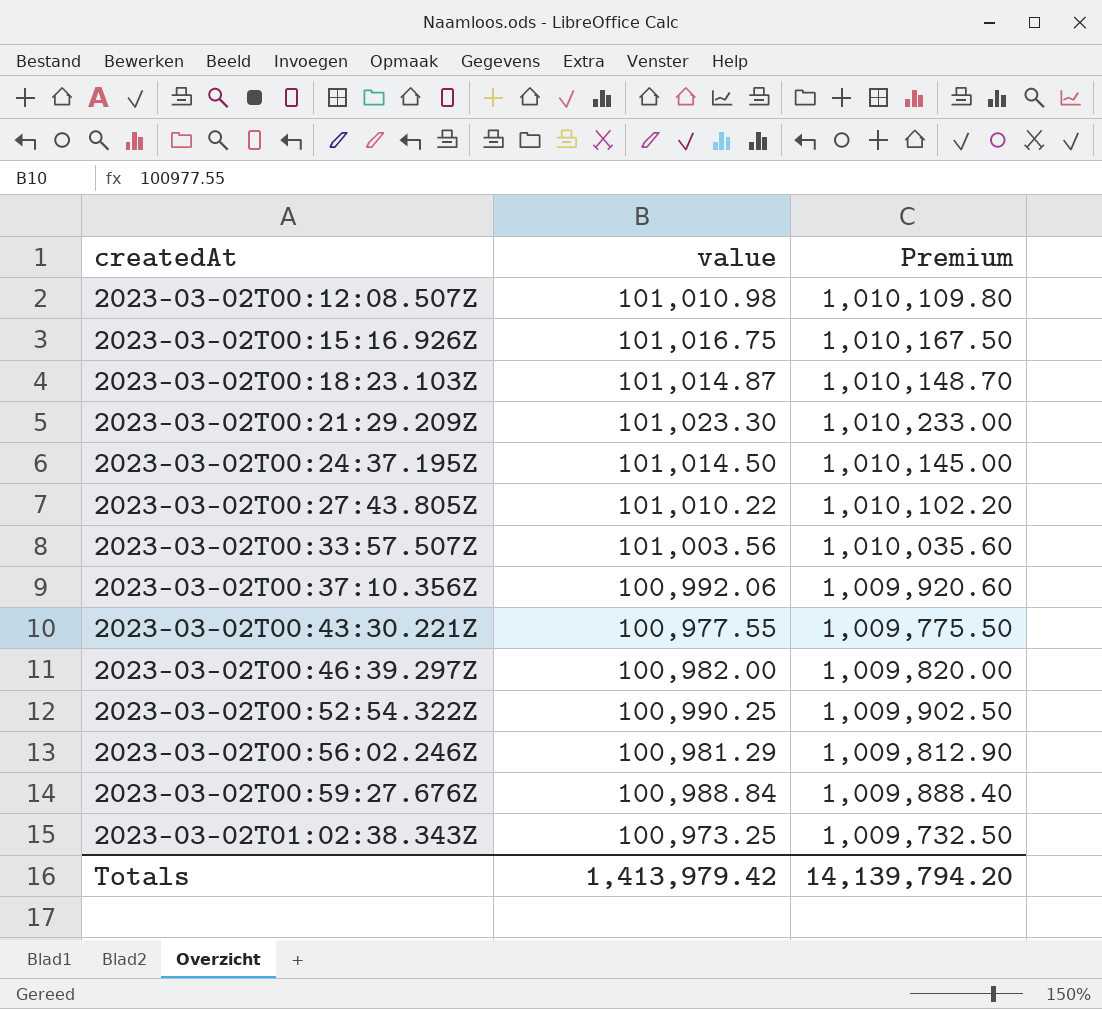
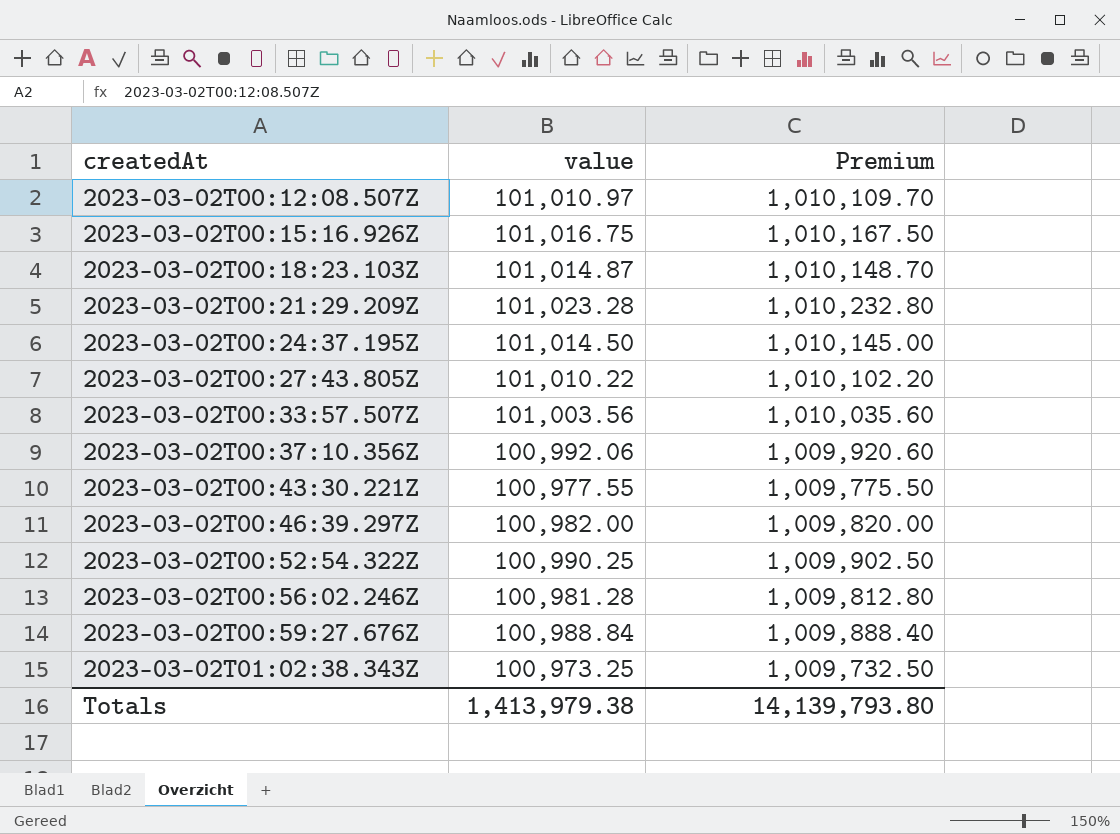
2023-03-02T00:12:08.507Z | value: 101,010.98 -> 101,010.97
2023-03-02T00:12:08.507Z | Premium: 1,010,109.80 -> 1,010,109.70
2023-03-02T00:21:29.209Z | value: 101,023.30 -> 101,023.28
2023-03-02T00:21:29.209Z | Premium: 1,010,233.00 -> 1,010,232.80
2023-03-02T00:56:02.246Z | value: 100,981.29 -> 100,981.28
2023-03-02T00:56:02.246Z | Premium: 1,009,812.90 -> 1,009,812.80
Totals | value: 1,413,979.42 -> 1,413,979.38
Totals | Premium: 14,139,794.20 -> 14,139,793.80

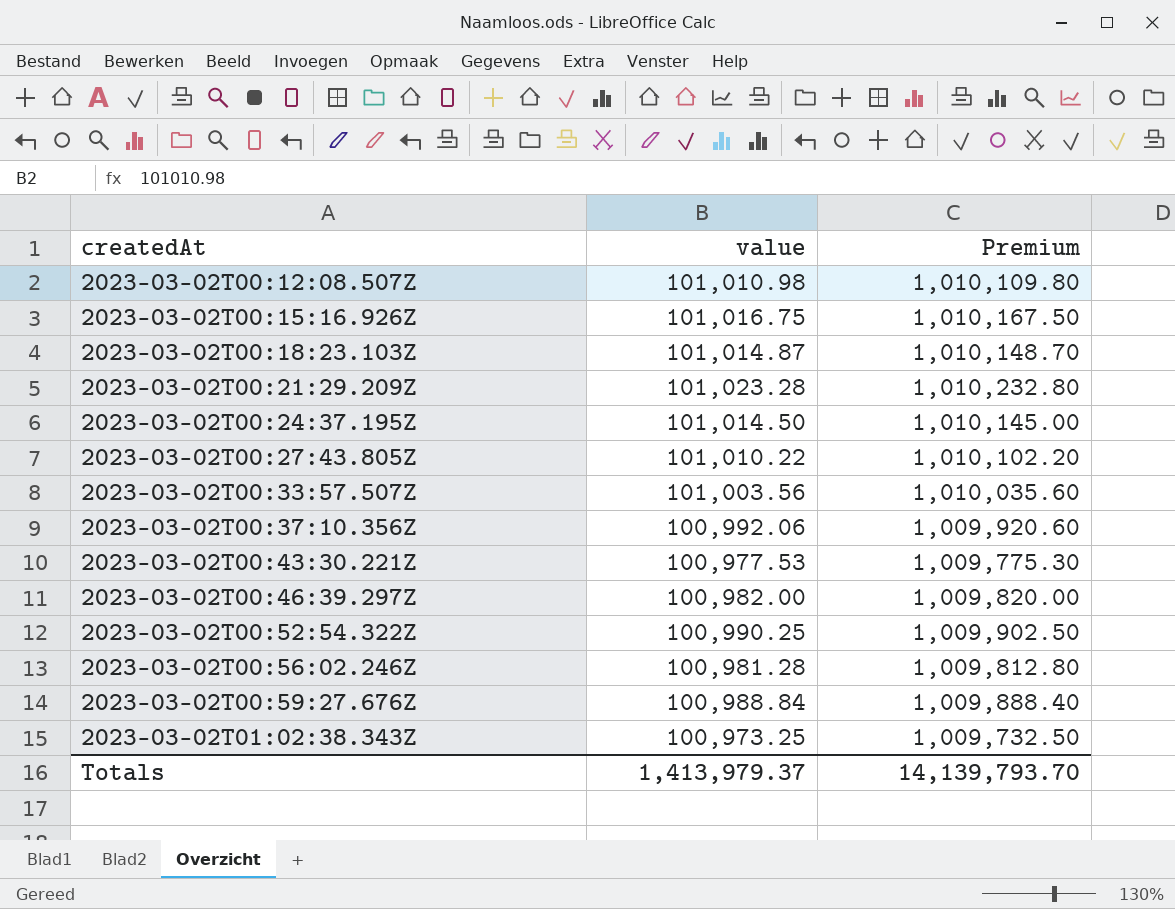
2023-03-02T00:12:08.507Z | value: 101,010.97 -> 101,010.98
2023-03-02T00:12:08.507Z | Premium: 1,010,109.70 -> 1,010,109.80
2023-03-02T00:43:30.221Z | value: 100,977.55 -> 100,977.53
2023-03-02T00:43:30.221Z | Premium: 1,009,775.50 -> 1,009,775.30
Totals | value: 1,413,979.38 -> 1,413,979.37
Totals | Premium: 14,139,793.80 -> 14,139,793.70

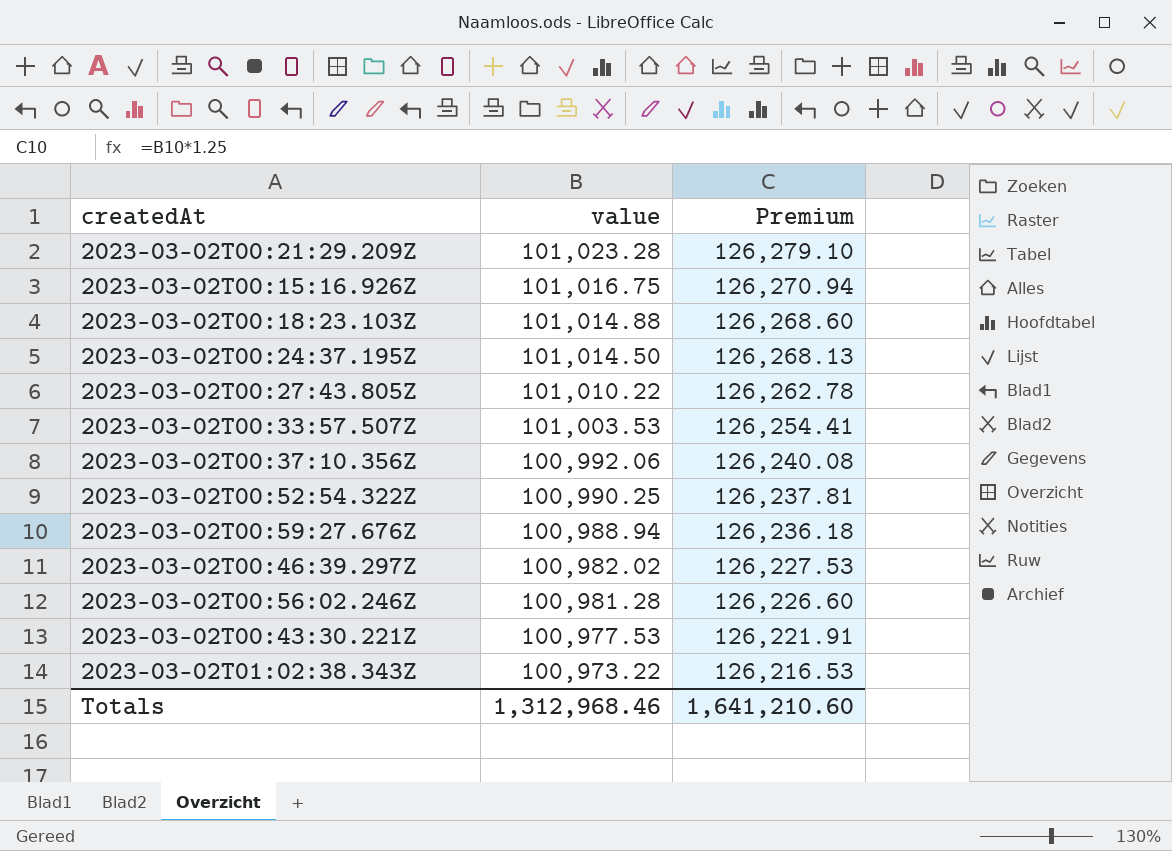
row order: createdAt ascending -> value descending
column Premium | formula: [value] * 10 -> [value] * 1.25
row 2023-03-02T00:12:08.507Z: 101,010.98 | 1,010,109.80 -> none
2023-03-02T00:18:23.103Z | value: 101,014.87 -> 101,014.88
2023-03-02T00:33:57.507Z | value: 101,003.56 -> 101,003.53
2023-03-02T00:59:27.676Z | value: 100,988.84 -> 100,988.94
2023-03-02T00:46:39.297Z | value: 100,982.00 -> 100,982.02
2023-03-02T01:02:38.343Z | value: 100,973.25 -> 100,973.22
Totals | value: 1,413,979.37 -> 1,312,968.46
Totals | Premium: 14,139,793.70 -> 1,641,210.60

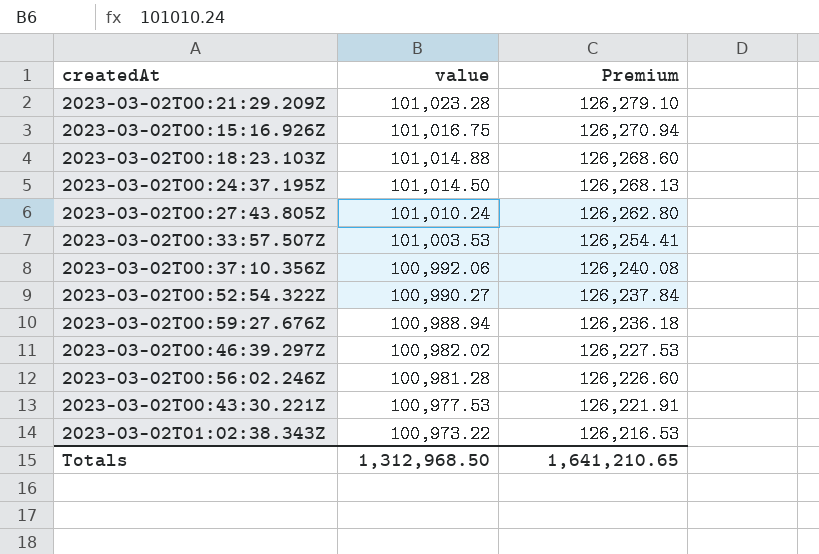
2023-03-02T00:27:43.805Z | value: 101,010.22 -> 101,010.24
2023-03-02T00:27:43.805Z | Premium: 126,262.78 -> 126,262.80
2023-03-02T00:52:54.322Z | value: 100,990.25 -> 100,990.27
2023-03-02T00:52:54.322Z | Premium: 126,237.81 -> 126,237.84
Totals | value: 1,312,968.46 -> 1,312,968.50
Totals | Premium: 1,641,210.60 -> 1,641,210.65

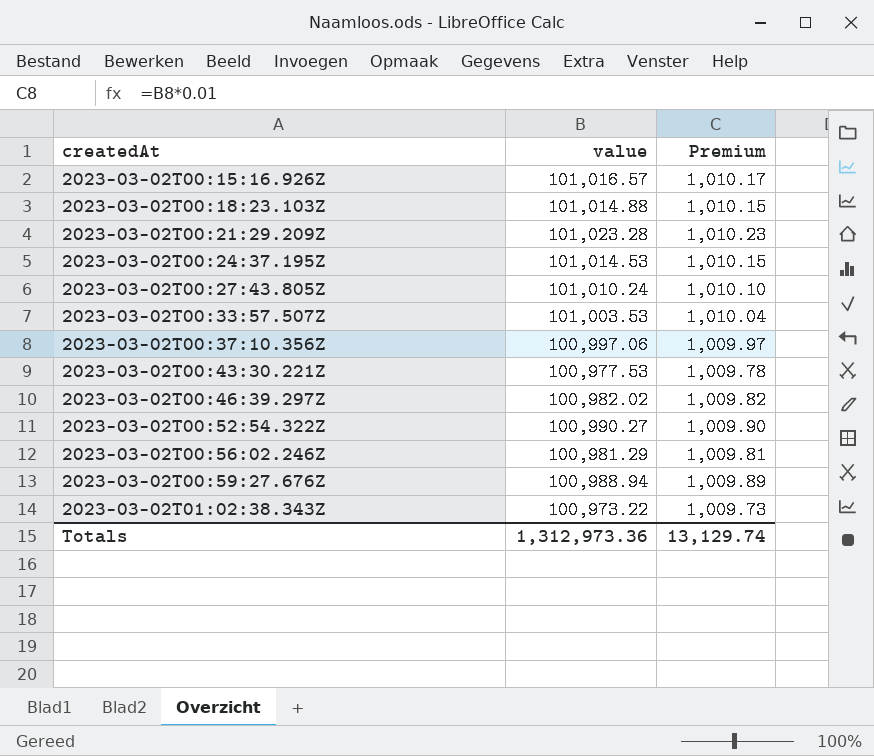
row order: value descending -> createdAt ascending
column Premium | formula: [value] * 1.25 -> [value] * 0.01
2023-03-02T00:15:16.926Z | value: 101,016.75 -> 101,016.57
2023-03-02T00:24:37.195Z | value: 101,014.50 -> 101,014.53
2023-03-02T00:37:10.356Z | value: 100,992.06 -> 100,997.06
2023-03-02T00:56:02.246Z | value: 100,981.28 -> 100,981.29
Totals | value: 1,312,968.50 -> 1,312,973.36
Totals | Premium: 1,641,210.65 -> 13,129.74

